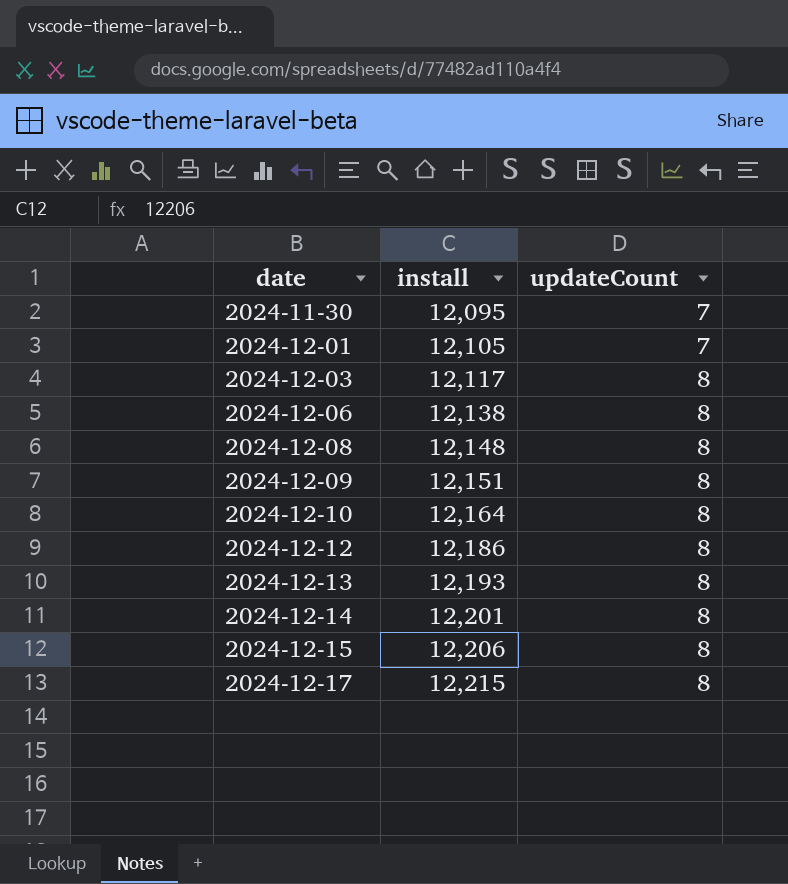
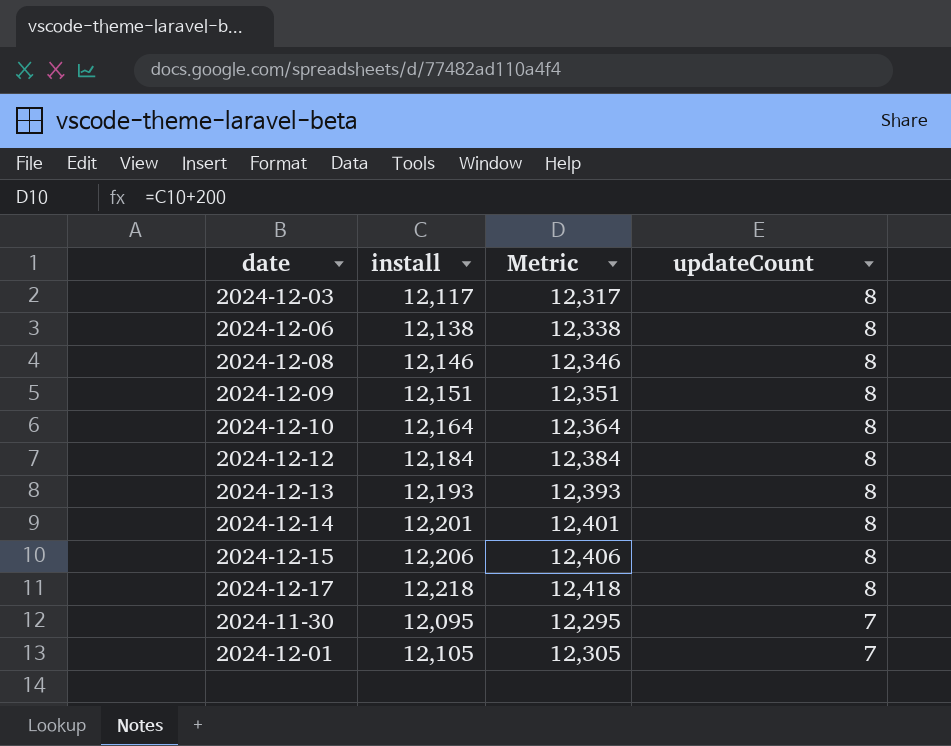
row order: date ascending -> updateCount descending
column Metric | formula: none -> [install] + 200
2024-12-08 | install: 12,148 -> 12,146
2024-12-12 | install: 12,186 -> 12,184
2024-12-17 | install: 12,215 -> 12,218

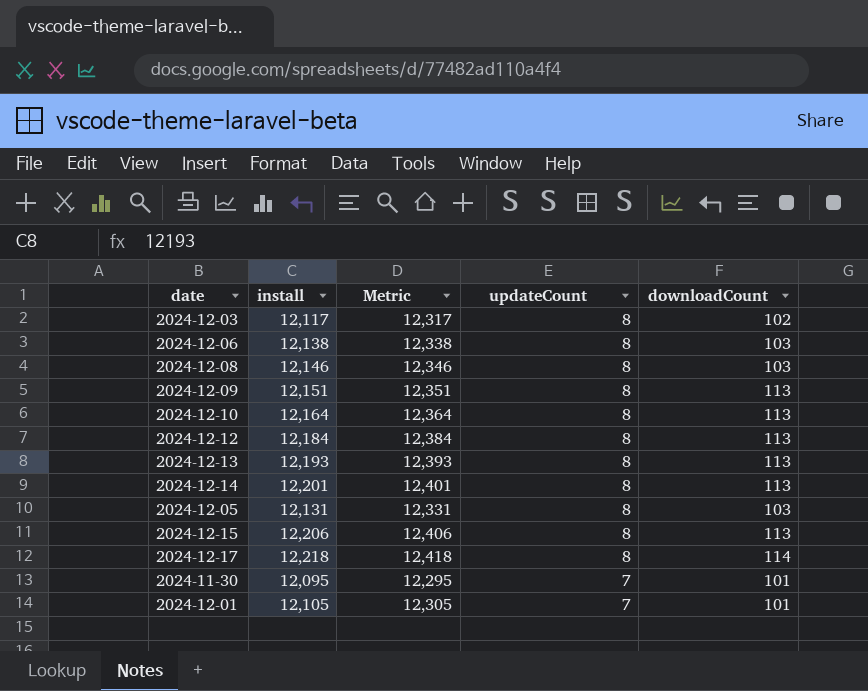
column downloadCount | position: none -> 5
row 2024-12-05: none -> 12,131 | 12,331 | 8 | 103

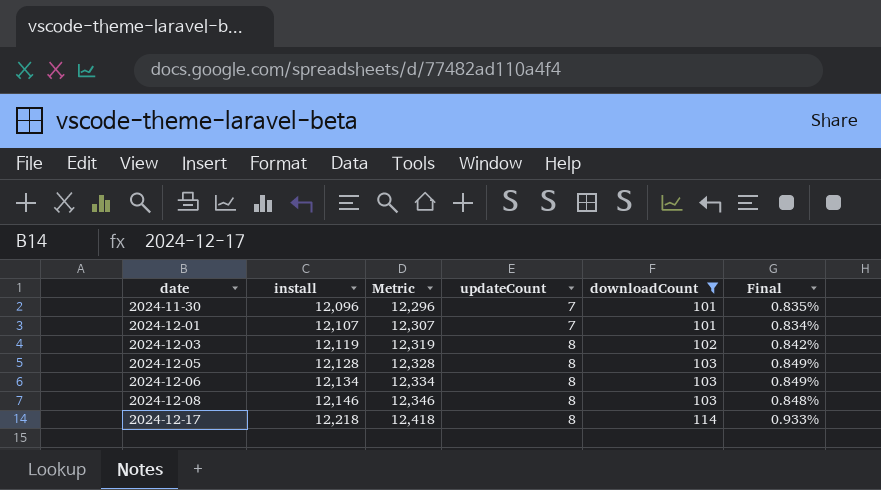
filter: none -> downloadCount != 113
row order: updateCount descending -> date ascending
column Final | formula: none -> [downloadCount] / [install]
2024-11-30 | install: 12,095 -> 12,096
2024-11-30 | Metric: 12,295 -> 12,296
2024-12-01 | install: 12,105 -> 12,107
2024-12-01 | Metric: 12,305 -> 12,307
2024-12-03 | install: 12,117 -> 12,119
2024-12-03 | Metric: 12,317 -> 12,319
2024-12-05 | install: 12,131 -> 12,128
2024-12-05 | Metric: 12,331 -> 12,328
2024-12-06 | install: 12,138 -> 12,134
2024-12-06 | Metric: 12,338 -> 12,334

